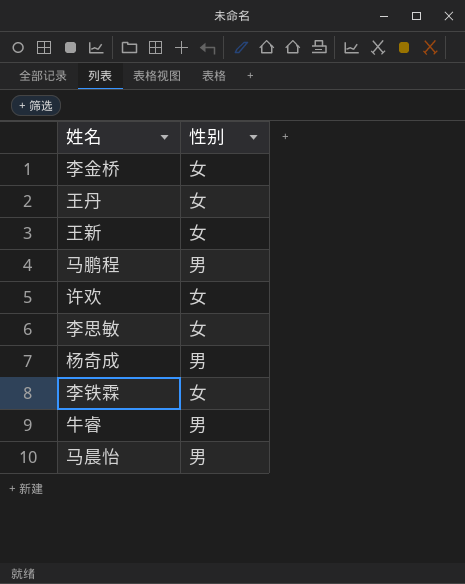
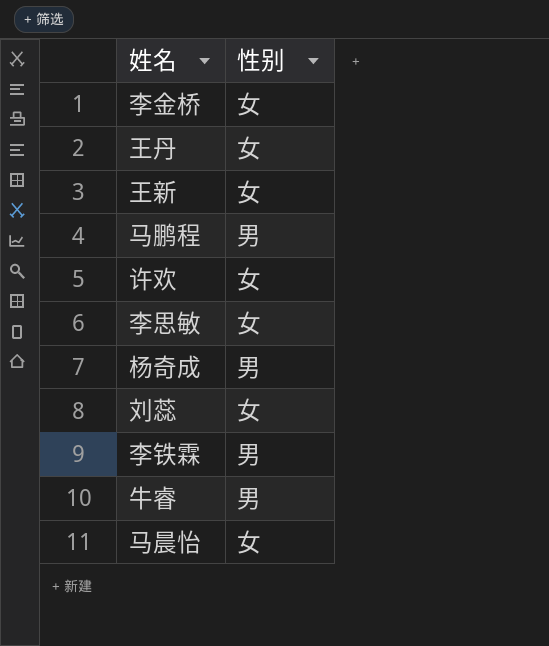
row 刘蕊: none -> 女
李铁霖 | 性别: 女 -> 男
马晨怡 | 性别: 男 -> 女

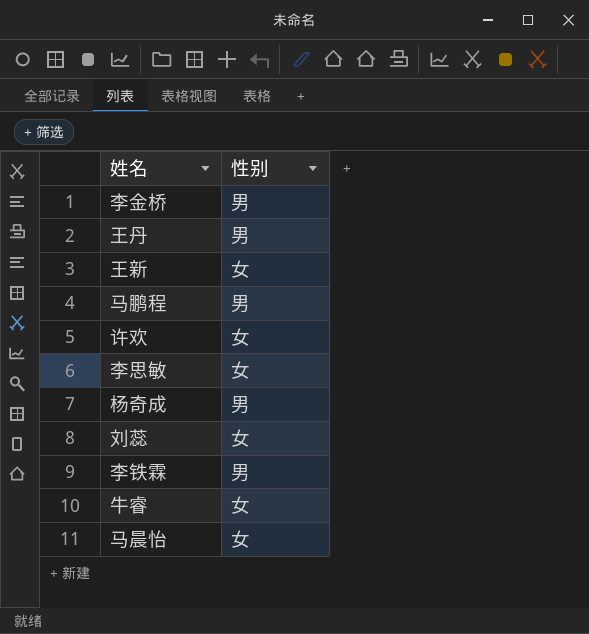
李金桥 | 性别: 女 -> 男
王丹 | 性别: 女 -> 男
牛睿 | 性别: 男 -> 女

